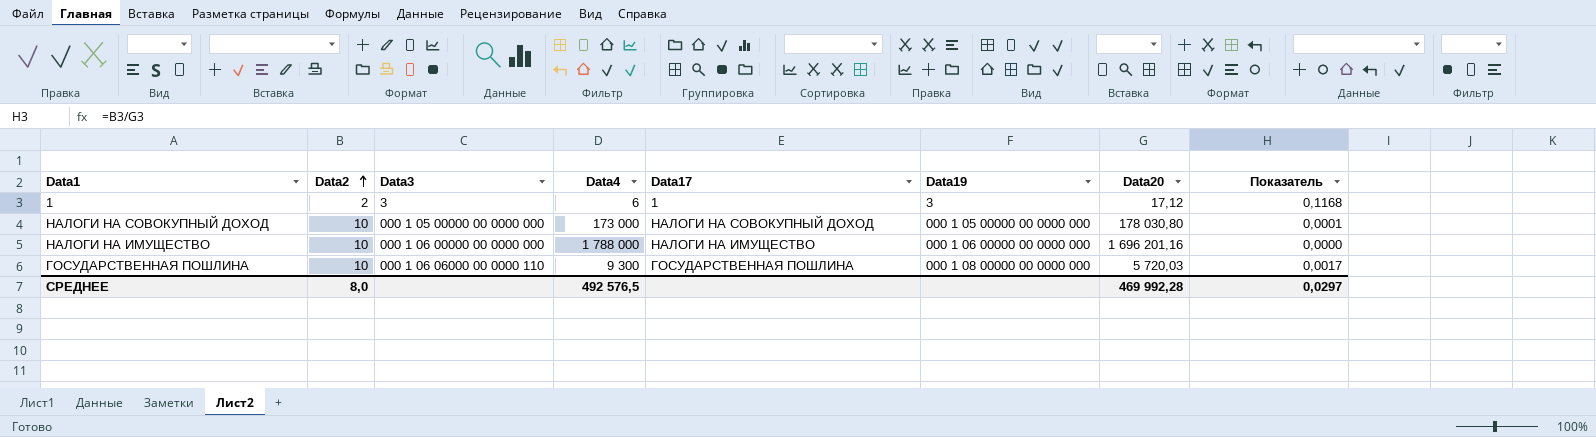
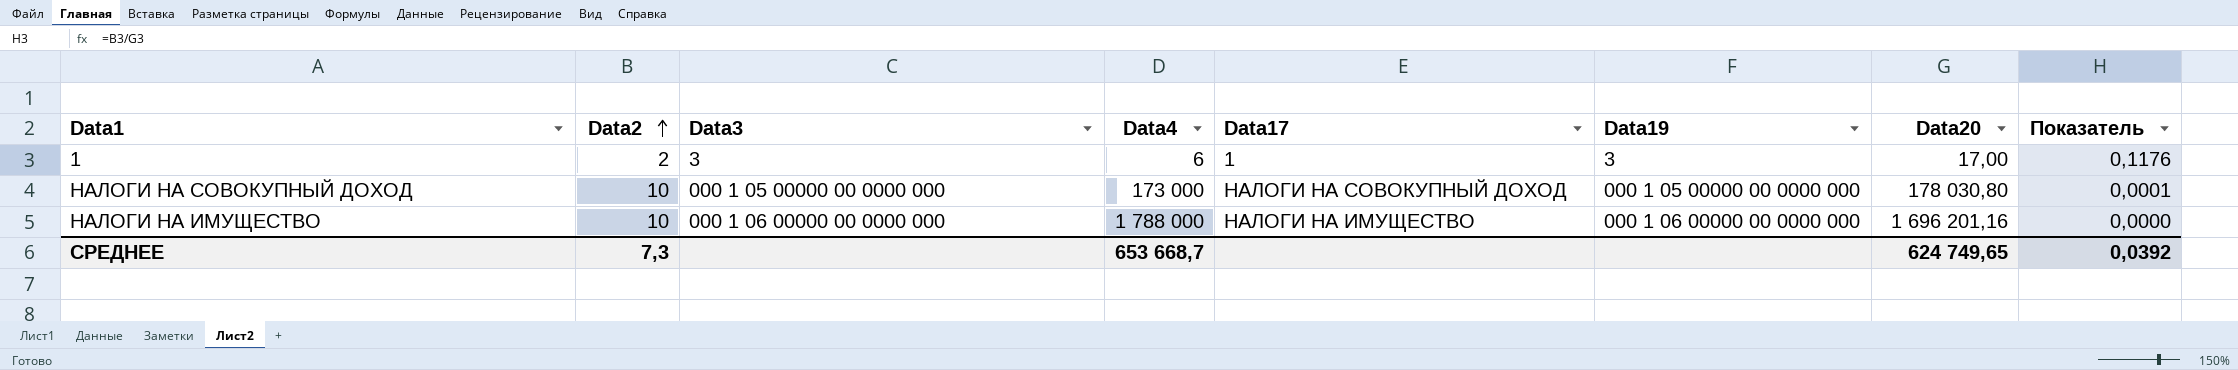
row ГОСУДАРСТВЕННАЯ ПОШЛИНА: 10 | 000 1 06 06000 00 0000 110 | 9 300 | ГОСУДАРСТВЕННАЯ ПОШЛИНА | 000 1 08 00000 00 0000 000 | 5 720,03 | 0,0017 -> none
1 | Data20: 17,12 -> 17,00
1 | Показатель: 0,1168 -> 0,1176
СРЕДНЕЕ | Data2: 8,0 -> 7,3
СРЕДНЕЕ | Data4: 492 576,5 -> 653 668,7
СРЕДНЕЕ | Data20: 469 992,28 -> 624 749,65
СРЕДНЕЕ | Показатель: 0,0297 -> 0,0392

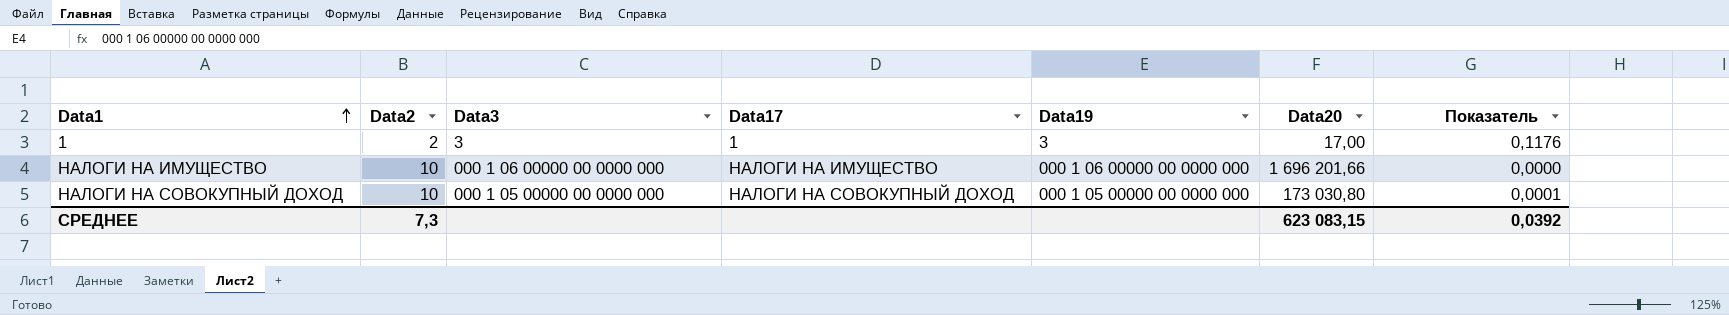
row order: Data2 ascending -> Data1 ascending
column Data4 | position: 4 -> none
НАЛОГИ НА ИМУЩЕСТВО | Data20: 1 696 201,16 -> 1 696 201,66
НАЛОГИ НА СОВОКУПНЫЙ ДОХОД | Data20: 178 030,80 -> 173 030,80
СРЕДНЕЕ | Data20: 624 749,65 -> 623 083,15

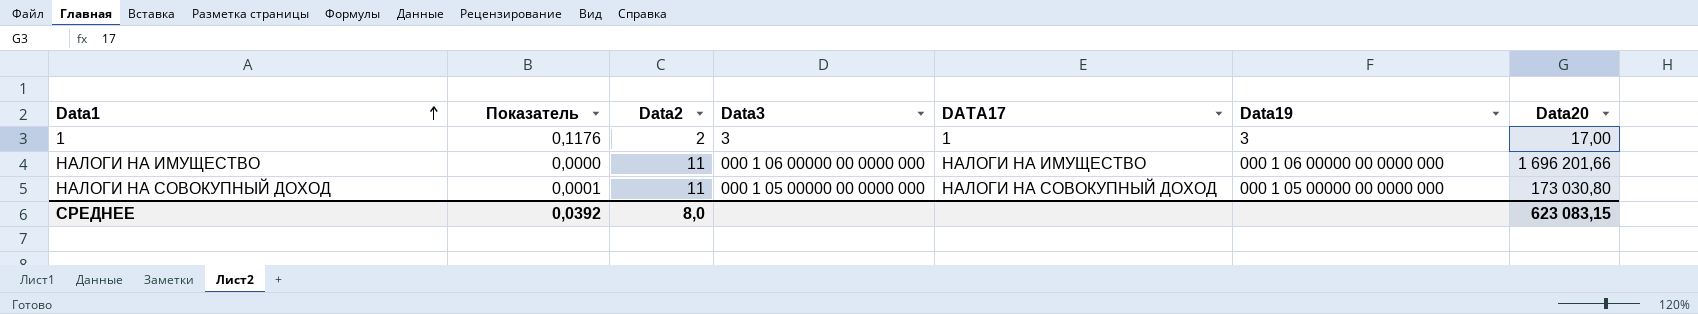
column Показатель | position: 7 -> 2
column name: Data17 -> DATA17
НАЛОГИ НА ИМУЩЕСТВО | Data2: 10 -> 11
НАЛОГИ НА СОВОКУПНЫЙ ДОХОД | Data2: 10 -> 11
СРЕДНЕЕ | Data2: 7,3 -> 8,0

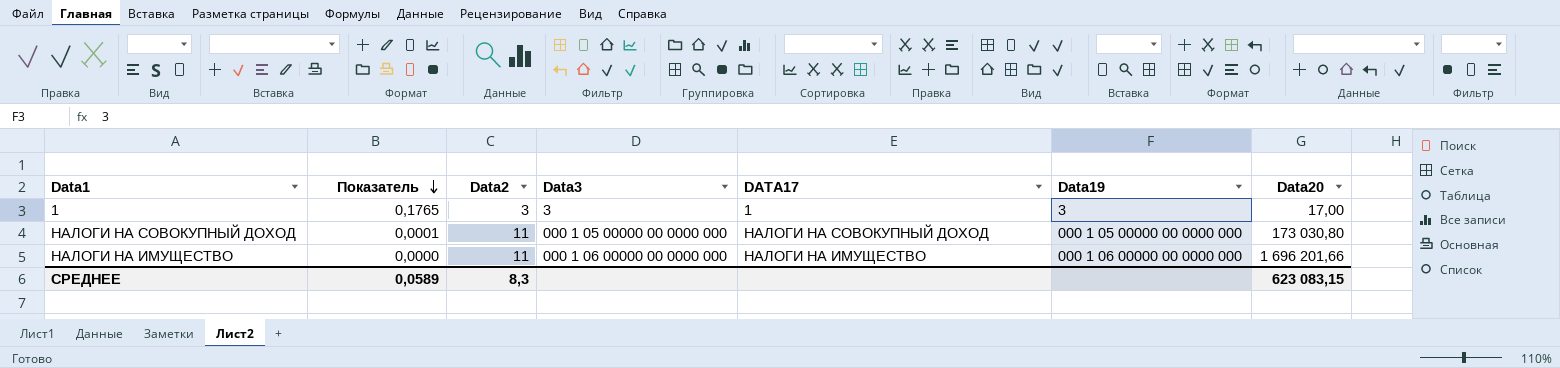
row order: Data1 ascending -> Показатель descending
1 | Показатель: 0,1176 -> 0,1765
1 | Data2: 2 -> 3
СРЕДНЕЕ | Показатель: 0,0392 -> 0,0589
СРЕДНЕЕ | Data2: 8,0 -> 8,3

